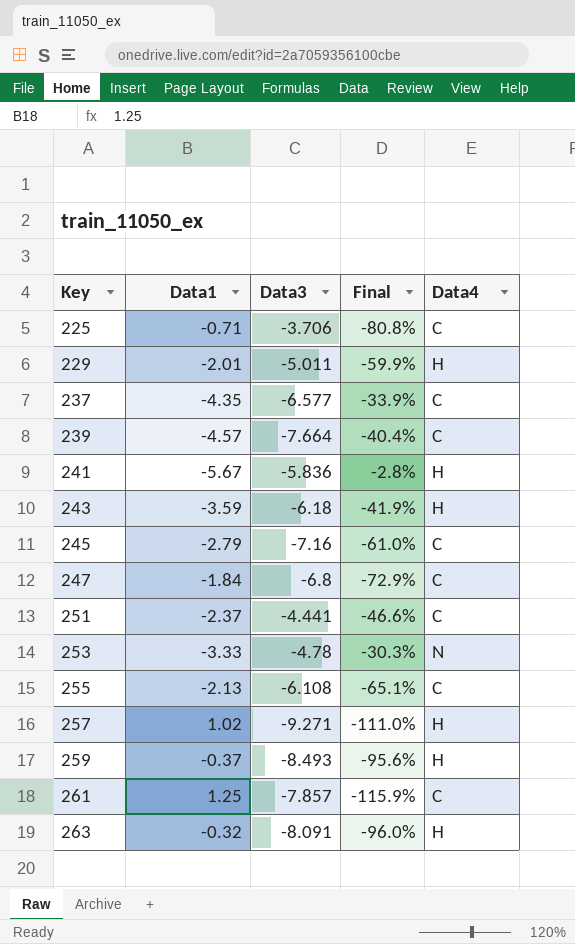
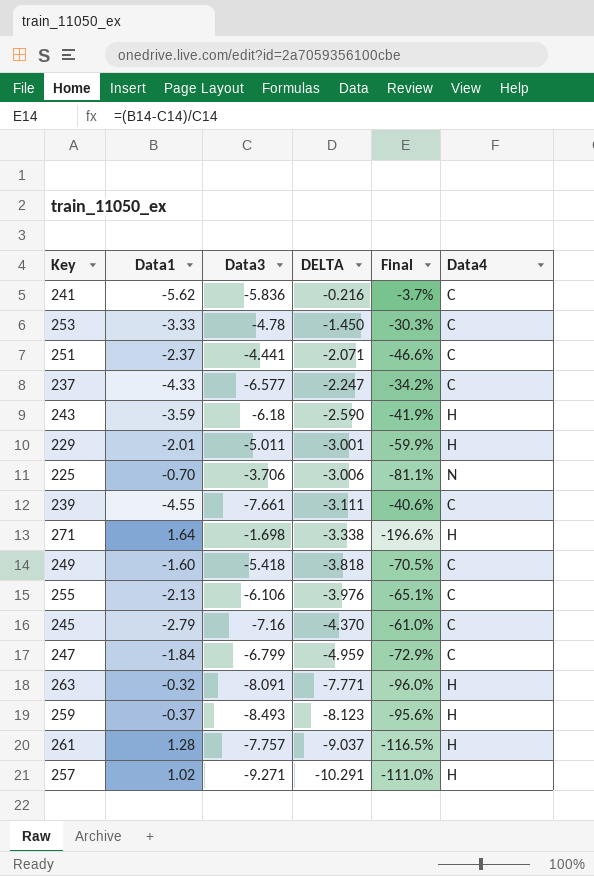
row order: Key ascending -> DELTA descending
column DELTA | formula: none -> [Data3] - [Data1]
241 | Data1: -5.67 -> -5.62
241 | Final: -2.8% -> -3.7%
241 | Data4: H -> C
253 | Data4: N -> C
237 | Data1: -4.35 -> -4.33
237 | Final: -33.9% -> -34.2%
225 | Data1: -0.71 -> -0.70
225 | Final: -80.8% -> -81.1%
225 | Data4: C -> N
239 | Data1: -4.57 -> -4.55
239 | Data3: -7.664 -> -7.661
239 | Final: -40.4% -> -40.6%
row 271: none -> 1.64 | -1.698 | -3.338 | -196.6% | H
row 249: none -> -1.60 | -5.418 | -3.818 | -70.5% | C
255 | Data3: -6.108 -> -6.106
247 | Data3: -6.8 -> -6.799
261 | Data1: 1.25 -> 1.28
261 | Data3: -7.857 -> -7.757
261 | Final: -115.9% -> -116.5%
261 | Data4: C -> H

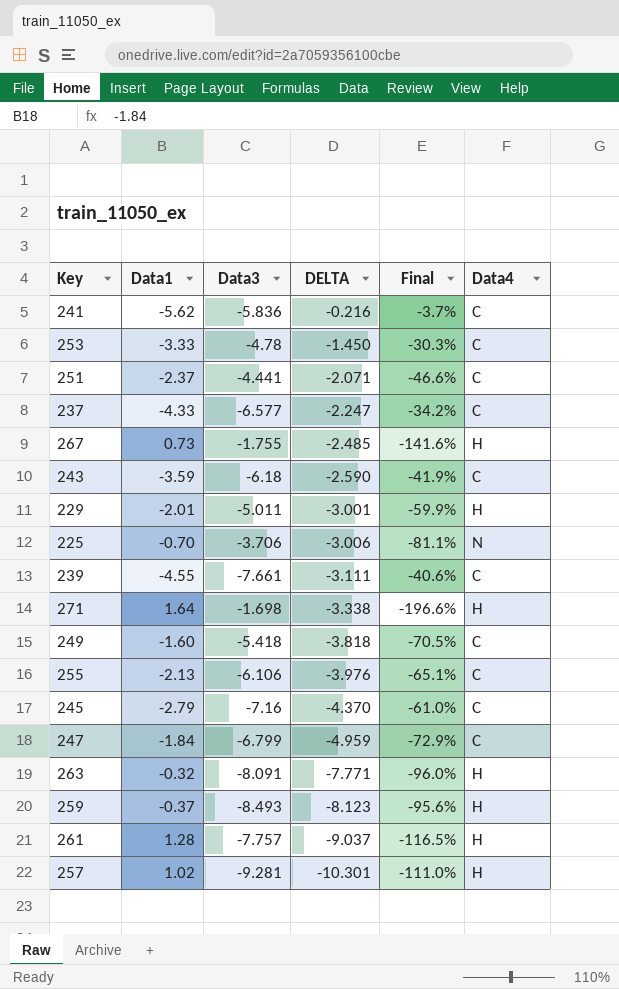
row 267: none -> 0.73 | -1.755 | -2.485 | -141.6% | H
243 | Data4: H -> C
257 | Data3: -9.271 -> -9.281
257 | DELTA: -10.291 -> -10.301

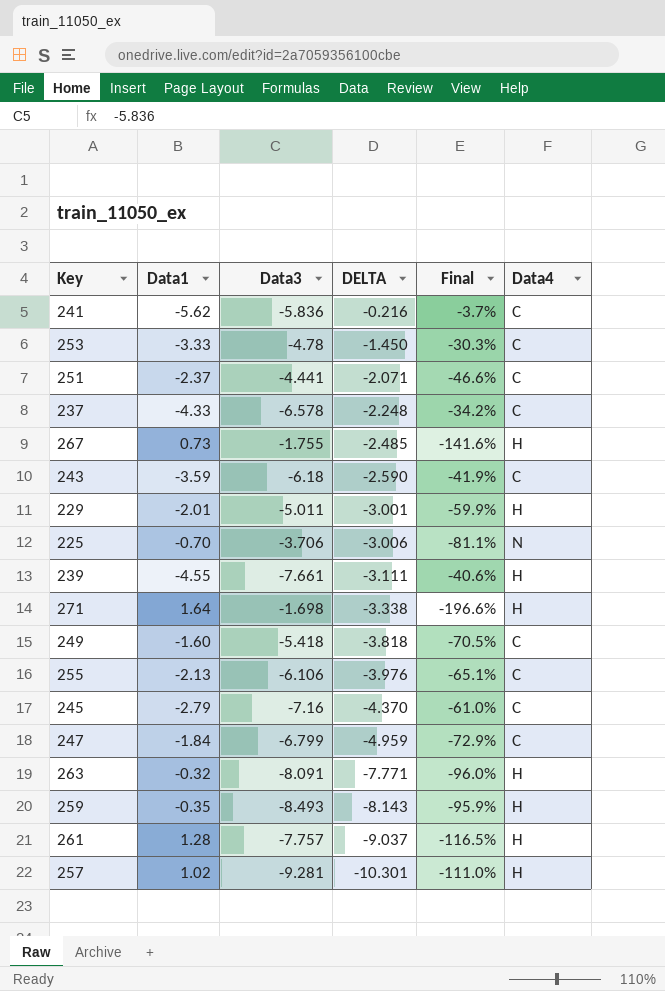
237 | Data3: -6.577 -> -6.578
237 | DELTA: -2.247 -> -2.248
239 | Data4: C -> H
259 | Data1: -0.37 -> -0.35
259 | DELTA: -8.123 -> -8.143
259 | Final: -95.6% -> -95.9%

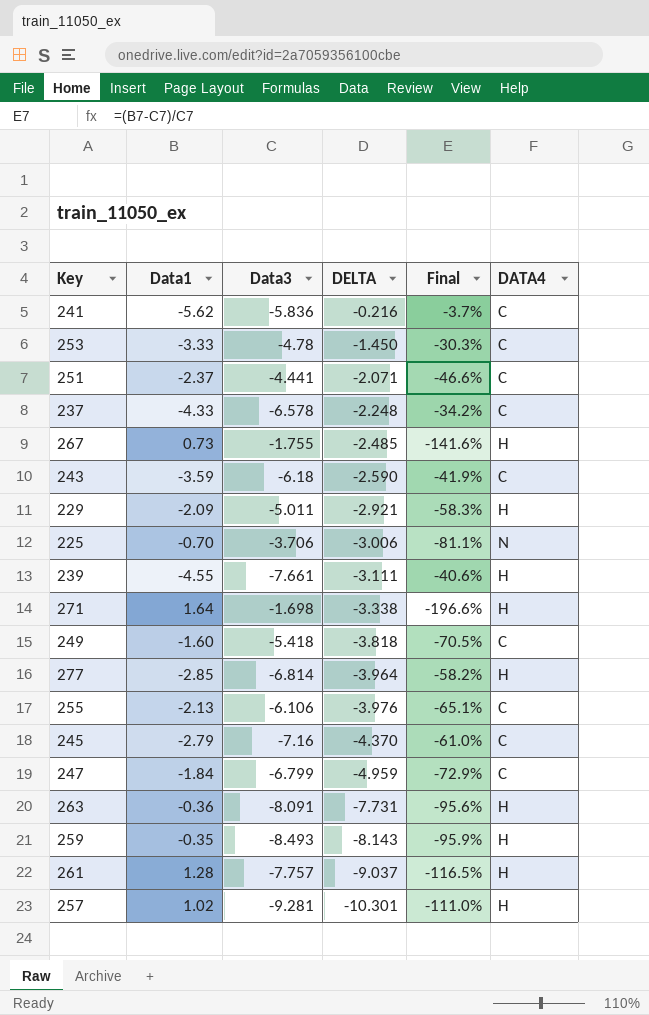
column name: Data4 -> DATA4
229 | Data1: -2.01 -> -2.09
229 | DELTA: -3.001 -> -2.921
229 | Final: -59.9% -> -58.3%
row 277: none -> -2.85 | -6.814 | -3.964 | -58.2% | H
263 | Data1: -0.32 -> -0.36
263 | DELTA: -7.771 -> -7.731
263 | Final: -96.0% -> -95.6%

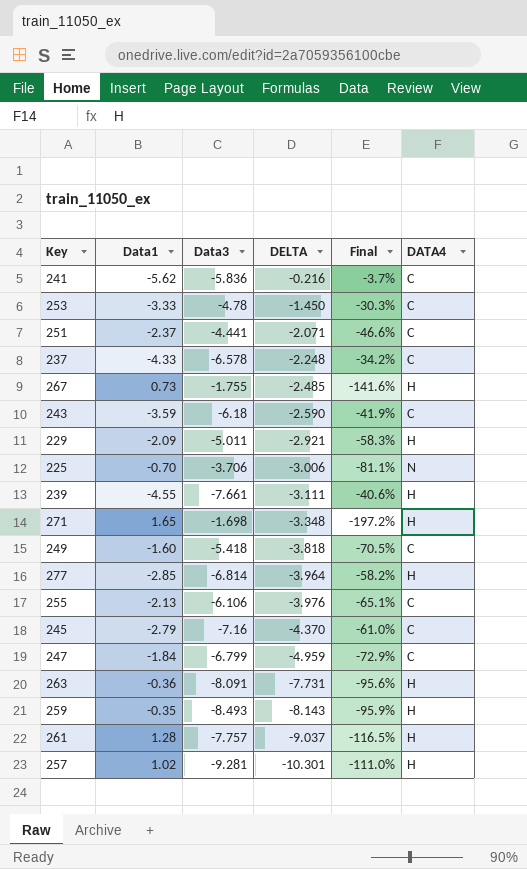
271 | Data1: 1.64 -> 1.65
271 | DELTA: -3.338 -> -3.348
271 | Final: -196.6% -> -197.2%

